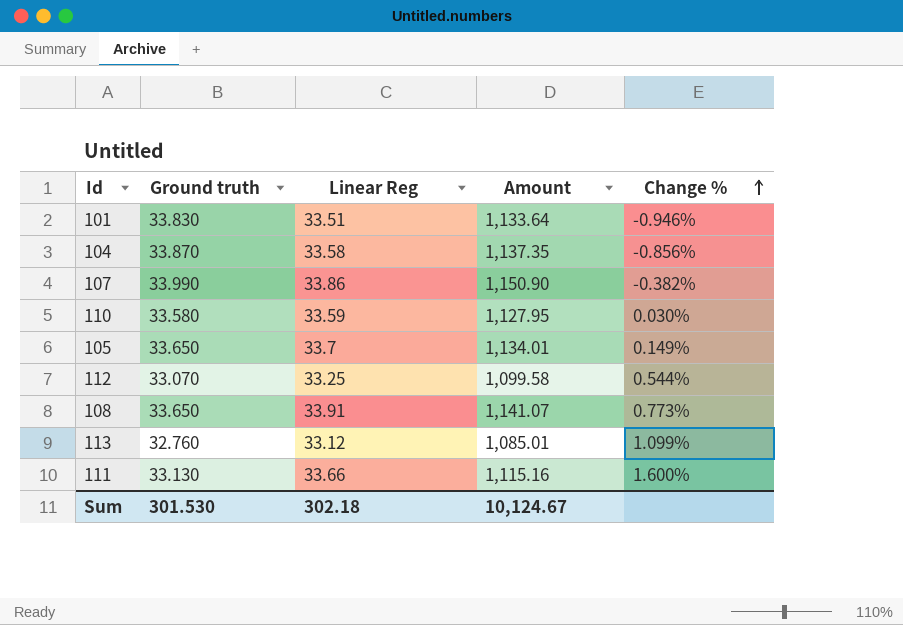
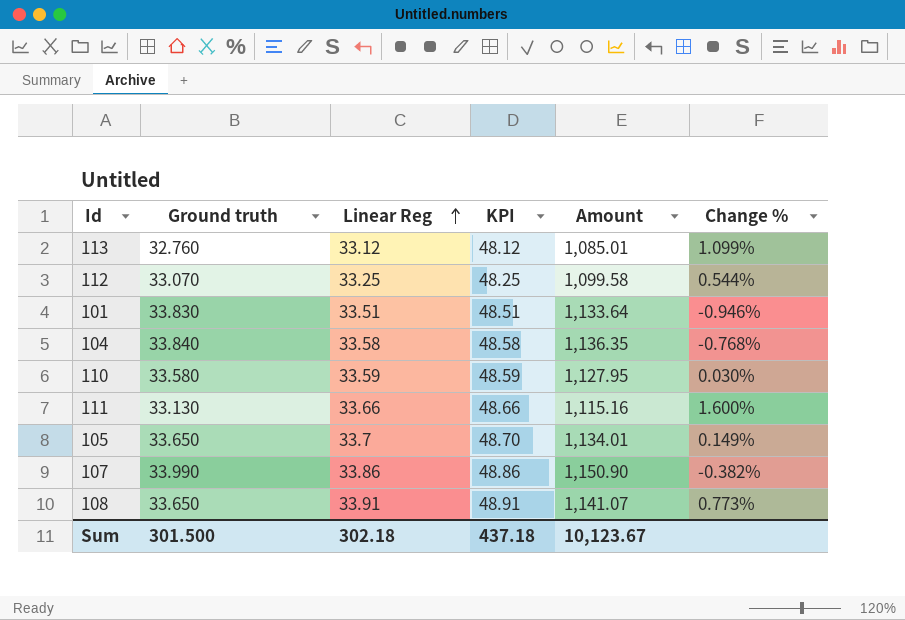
row order: Change % ascending -> Linear Reg ascending
column KPI | formula: none -> [Linear Reg] + 15
104 | Ground truth: 33.870 -> 33.840
104 | Amount: 1,137.35 -> 1,136.35
104 | Change %: -0.856% -> -0.768%
Sum | Ground truth: 301.530 -> 301.500
Sum | Amount: 10,124.67 -> 10,123.67

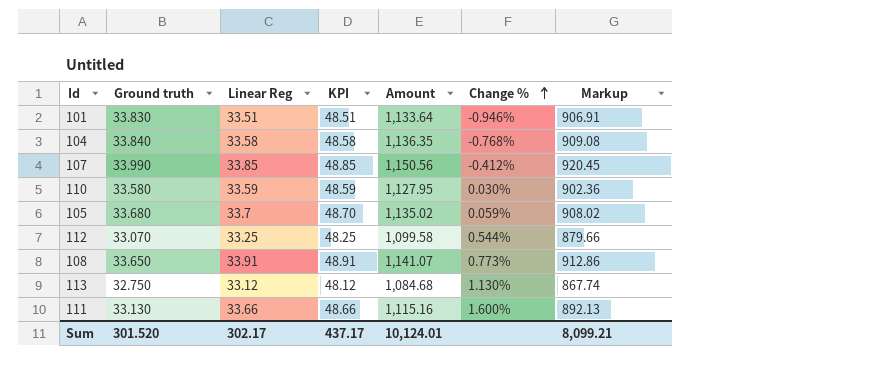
row order: Linear Reg ascending -> Change % ascending
column Markup | formula: none -> [Amount] * 0.8
107 | Linear Reg: 33.86 -> 33.85
107 | KPI: 48.86 -> 48.85
107 | Amount: 1,150.90 -> 1,150.56
107 | Change %: -0.382% -> -0.412%
105 | Ground truth: 33.650 -> 33.680
105 | Amount: 1,134.01 -> 1,135.02
105 | Change %: 0.149% -> 0.059%
113 | Ground truth: 32.760 -> 32.750
113 | Amount: 1,085.01 -> 1,084.68
113 | Change %: 1.099% -> 1.130%
Sum | Ground truth: 301.500 -> 301.520
Sum | Linear Reg: 302.18 -> 302.17
Sum | KPI: 437.18 -> 437.17
Sum | Amount: 10,123.67 -> 10,124.01

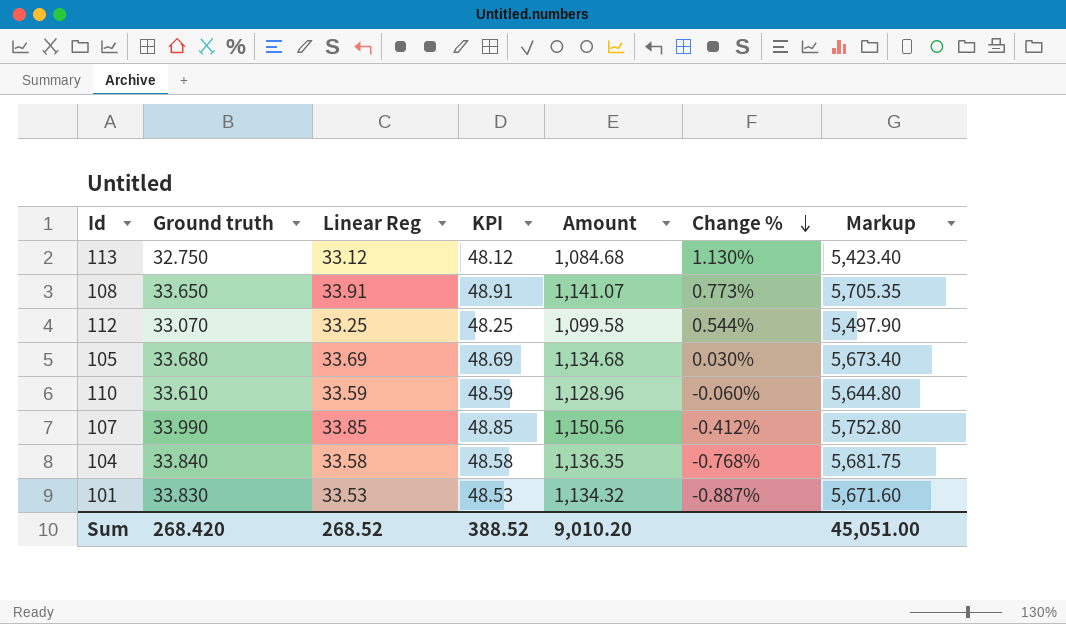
row order: Change % ascending -> Change % descending
column Markup | formula: [Amount] * 0.8 -> [Amount] * 5
row 111: 33.130 | 33.66 | 48.66 | 1,115.16 | 1.600% | 892.13 -> none
105 | Linear Reg: 33.7 -> 33.69
105 | KPI: 48.70 -> 48.69
105 | Amount: 1,135.02 -> 1,134.68
105 | Change %: 0.059% -> 0.030%
110 | Ground truth: 33.580 -> 33.610
110 | Amount: 1,127.95 -> 1,128.96
110 | Change %: 0.030% -> -0.060%
101 | Linear Reg: 33.51 -> 33.53
101 | KPI: 48.51 -> 48.53
101 | Amount: 1,133.64 -> 1,134.32
101 | Change %: -0.946% -> -0.887%
Sum | Ground truth: 301.520 -> 268.420
Sum | Linear Reg: 302.17 -> 268.52
Sum | KPI: 437.17 -> 388.52
Sum | Amount: 10,124.01 -> 9,010.20
Sum | Markup: 8,099.21 -> 45,051.00

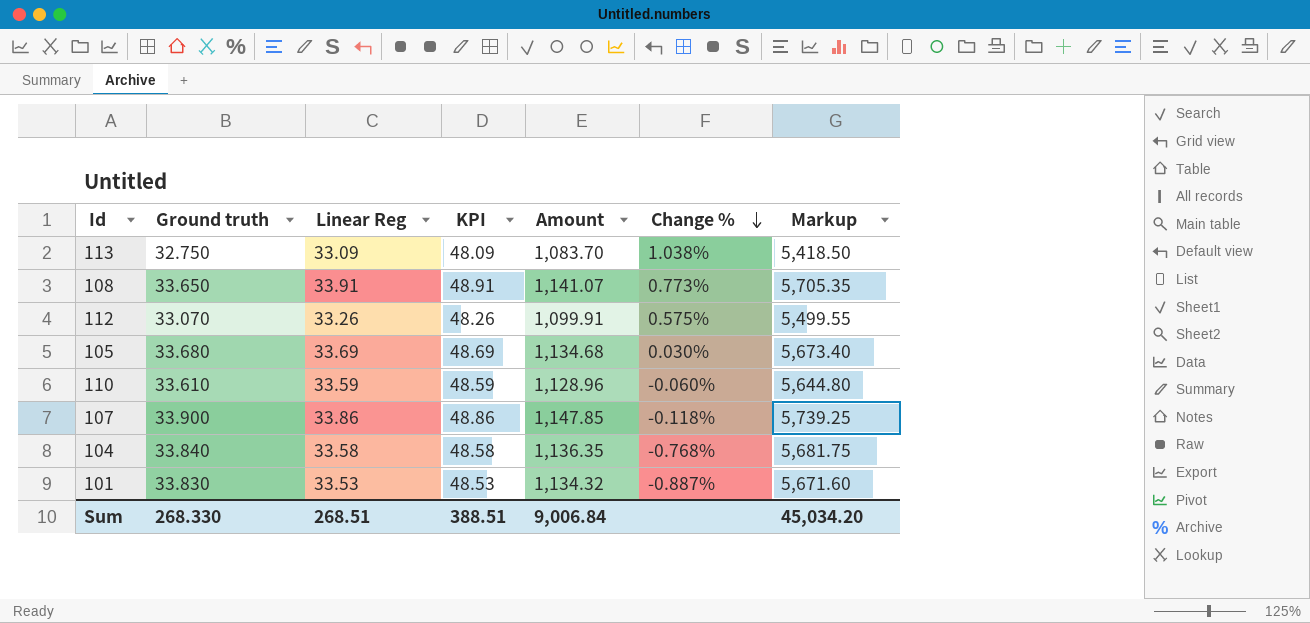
113 | Linear Reg: 33.12 -> 33.09
113 | KPI: 48.12 -> 48.09
113 | Amount: 1,084.68 -> 1,083.70
113 | Change %: 1.130% -> 1.038%
113 | Markup: 5,423.40 -> 5,418.50
112 | Linear Reg: 33.25 -> 33.26
112 | KPI: 48.25 -> 48.26
112 | Amount: 1,099.58 -> 1,099.91
112 | Change %: 0.544% -> 0.575%
112 | Markup: 5,497.90 -> 5,499.55
107 | Ground truth: 33.990 -> 33.900
107 | Linear Reg: 33.85 -> 33.86
107 | KPI: 48.85 -> 48.86
107 | Amount: 1,150.56 -> 1,147.85
107 | Change %: -0.412% -> -0.118%
107 | Markup: 5,752.80 -> 5,739.25
Sum | Ground truth: 268.420 -> 268.330
Sum | Linear Reg: 268.52 -> 268.51
Sum | KPI: 388.52 -> 388.51
Sum | Amount: 9,010.20 -> 9,006.84
Sum | Markup: 45,051.00 -> 45,034.20

